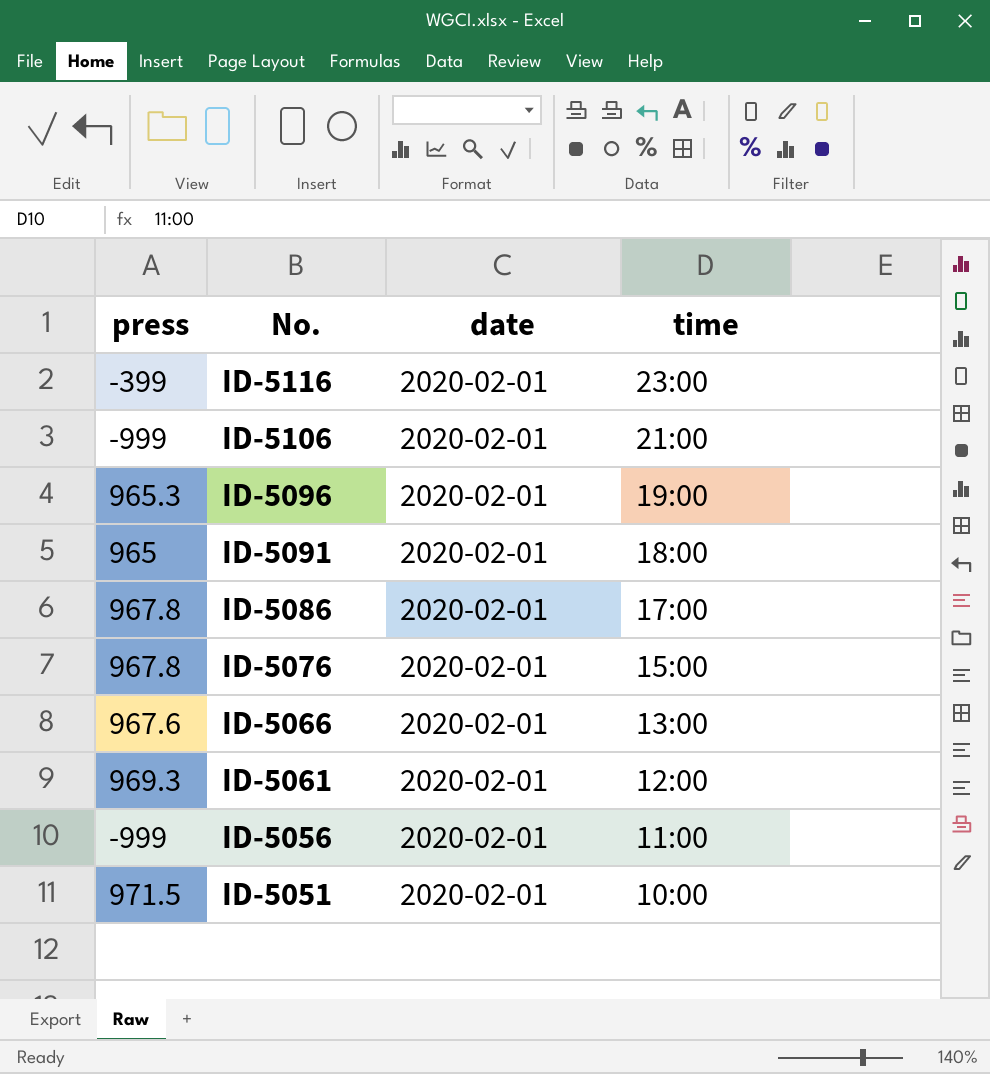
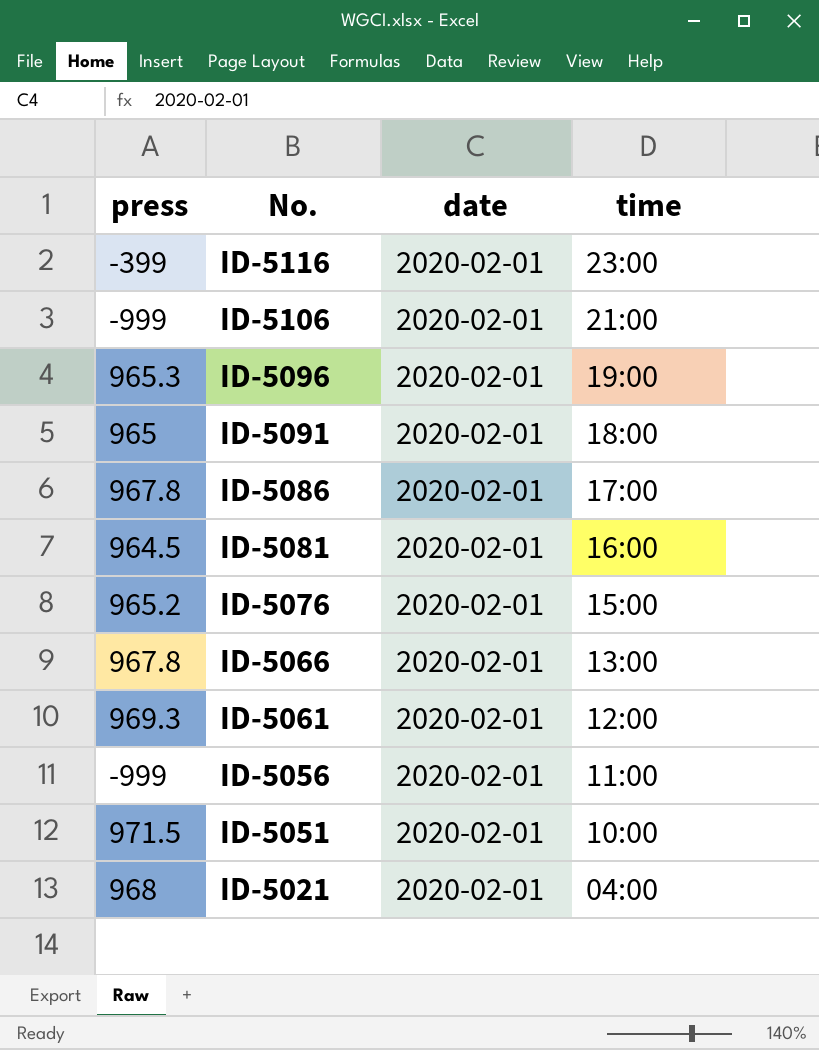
row ID-5081: none -> 964.5 | 2020-02-01 | 16:00
ID-5076 | press: 967.8 -> 965.2
ID-5066 | press: 967.6 -> 967.8
row ID-5021: none -> 968 | 2020-02-01 | 04:00

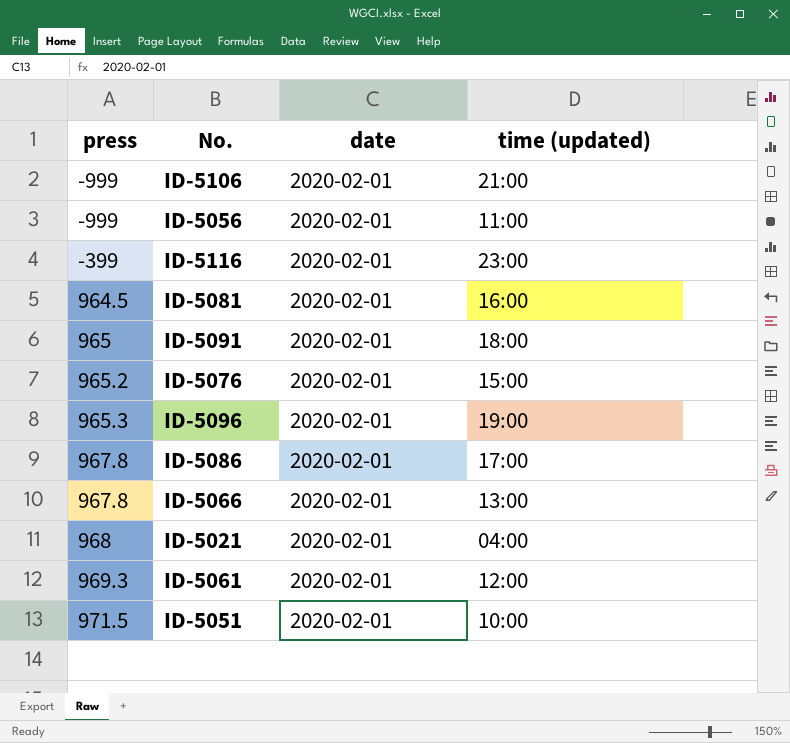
row order: No. descending -> press ascending
column name: time -> time (updated)

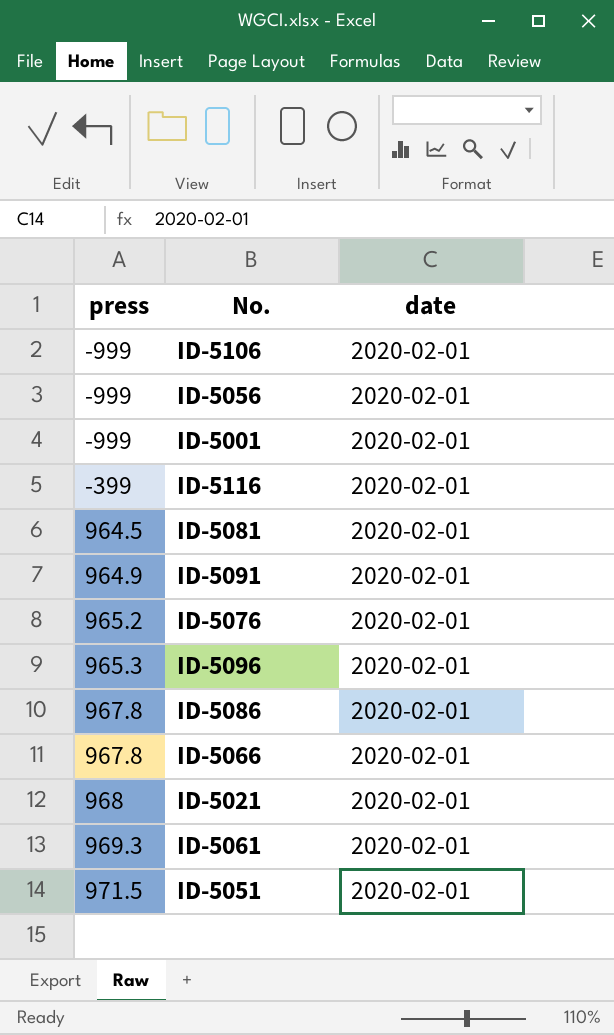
column time (updated) | position: 4 -> none
row ID-5001: none -> -999 | 2020-02-01
ID-5091 | press: 965 -> 964.9

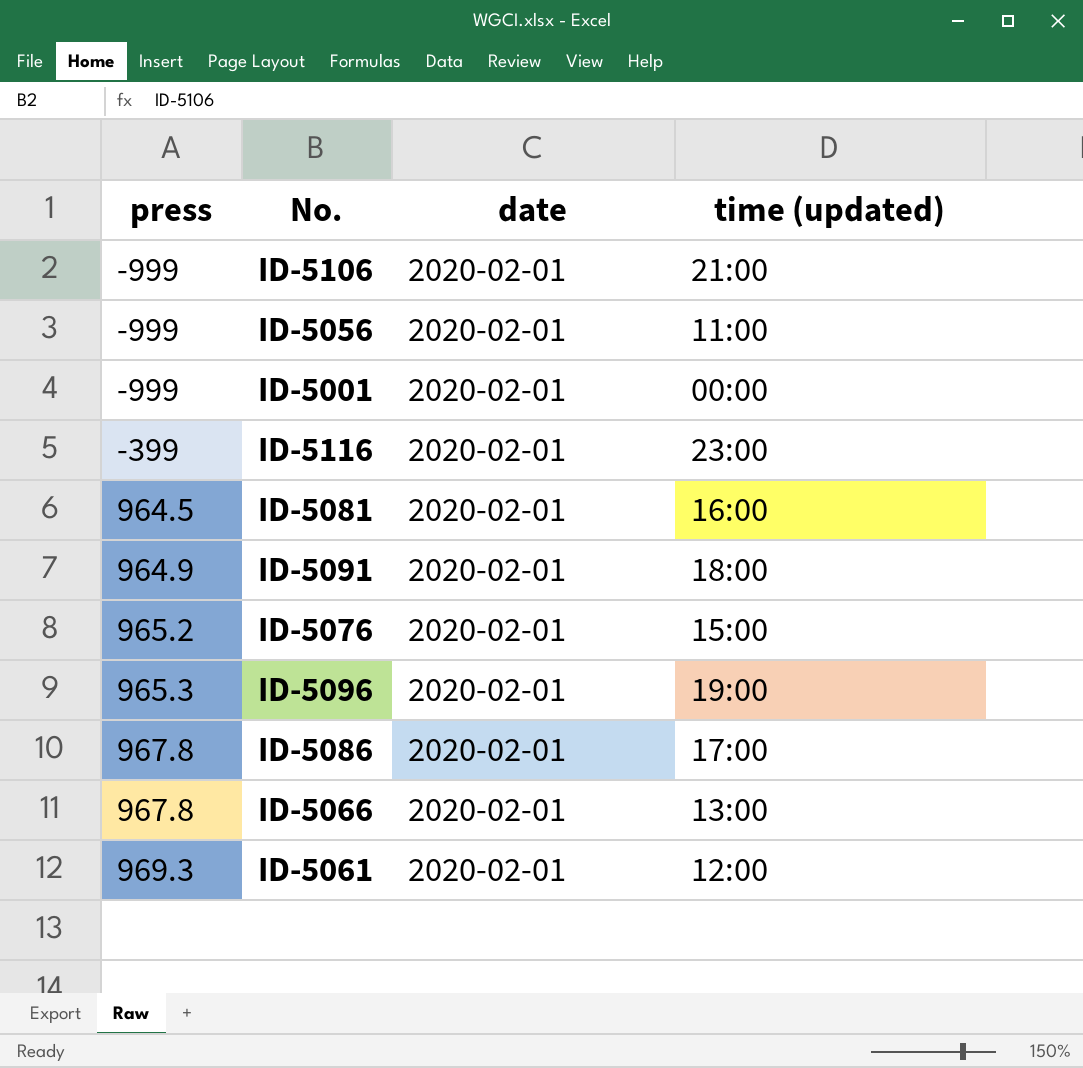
column time (updated) | position: none -> 4
row ID-5021: 968 | 2020-02-01 -> none
row ID-5051: 971.5 | 2020-02-01 -> none

